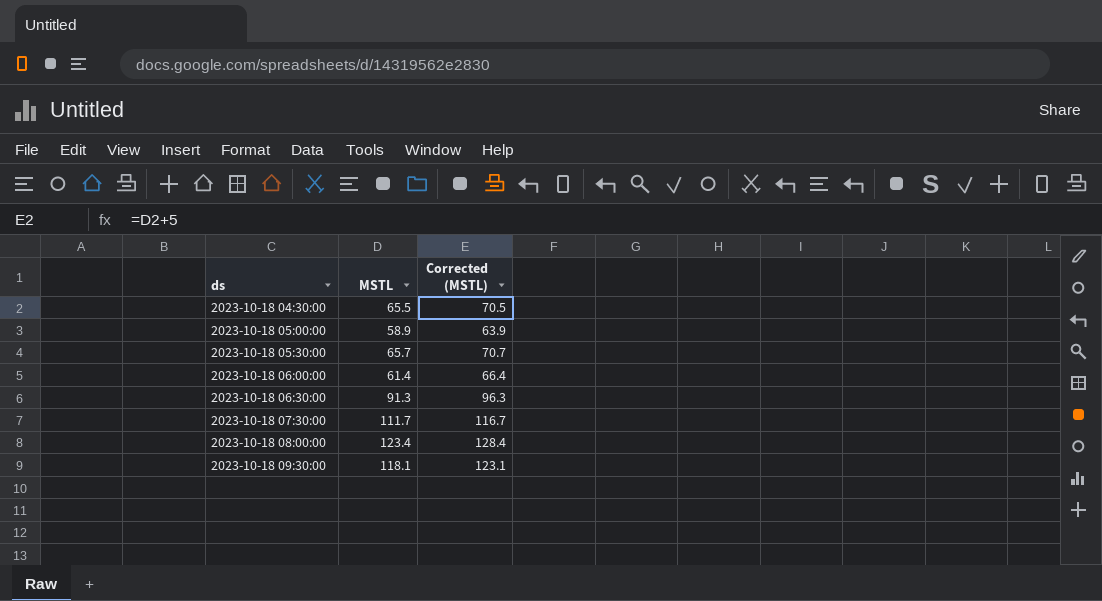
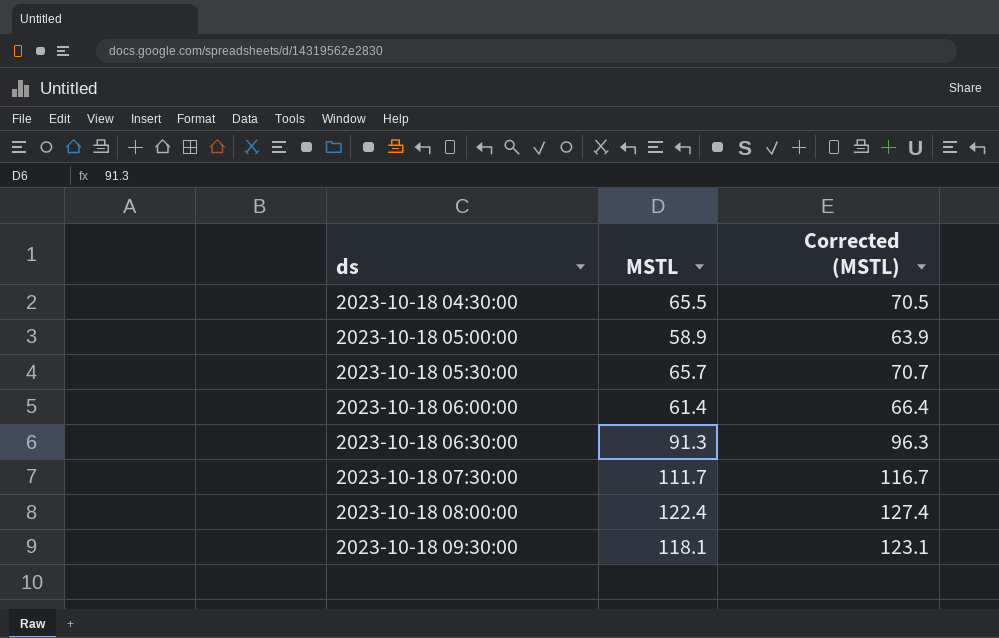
2023-10-18 08:00:00 | MSTL: 123.4 -> 122.4
2023-10-18 08:00:00 | Corrected (MSTL): 128.4 -> 127.4

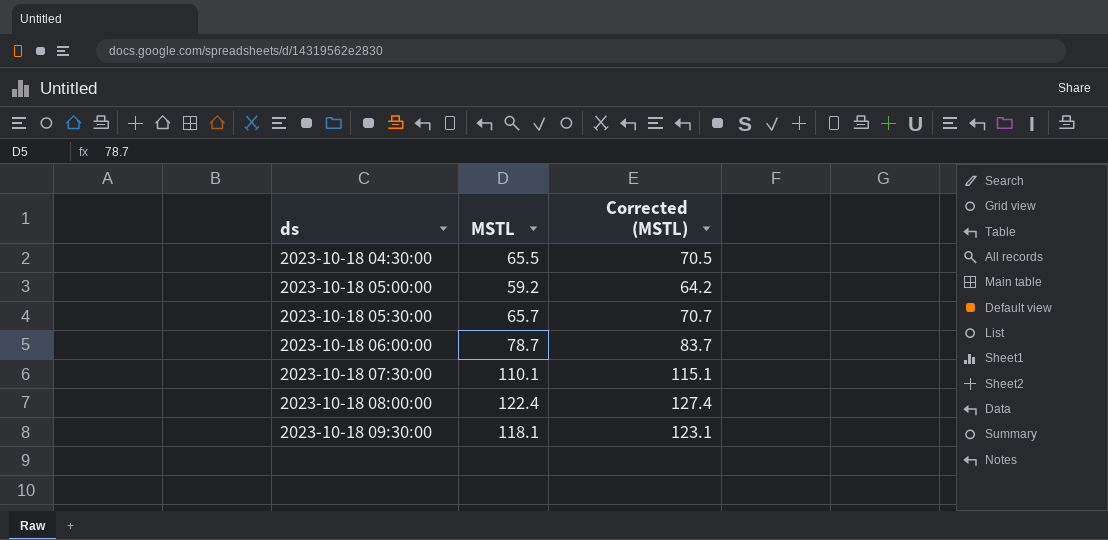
row 2023-10-18 06:30:00: 91.3 | 96.3 -> none
2023-10-18 05:00:00 | MSTL: 58.9 -> 59.2
2023-10-18 05:00:00 | Corrected (MSTL): 63.9 -> 64.2
2023-10-18 06:00:00 | MSTL: 61.4 -> 78.7
2023-10-18 06:00:00 | Corrected (MSTL): 66.4 -> 83.7
2023-10-18 07:30:00 | MSTL: 111.7 -> 110.1
2023-10-18 07:30:00 | Corrected (MSTL): 116.7 -> 115.1

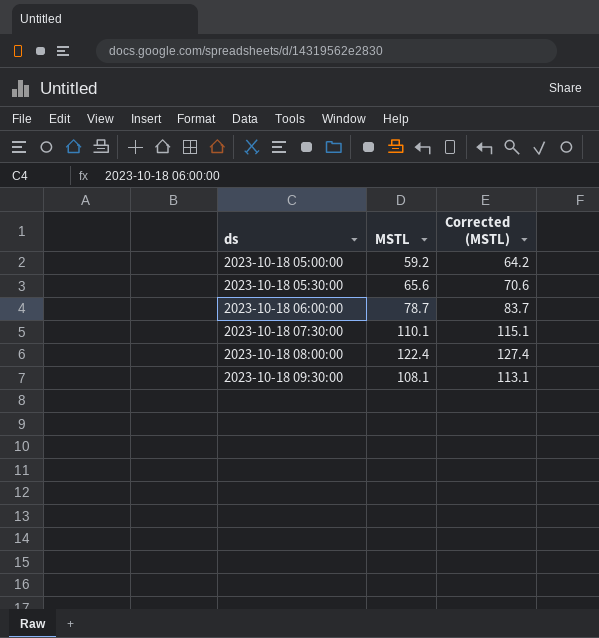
row 2023-10-18 04:30:00: 65.5 | 70.5 -> none
2023-10-18 05:30:00 | MSTL: 65.7 -> 65.6
2023-10-18 05:30:00 | Corrected (MSTL): 70.7 -> 70.6
2023-10-18 09:30:00 | MSTL: 118.1 -> 108.1
2023-10-18 09:30:00 | Corrected (MSTL): 123.1 -> 113.1

